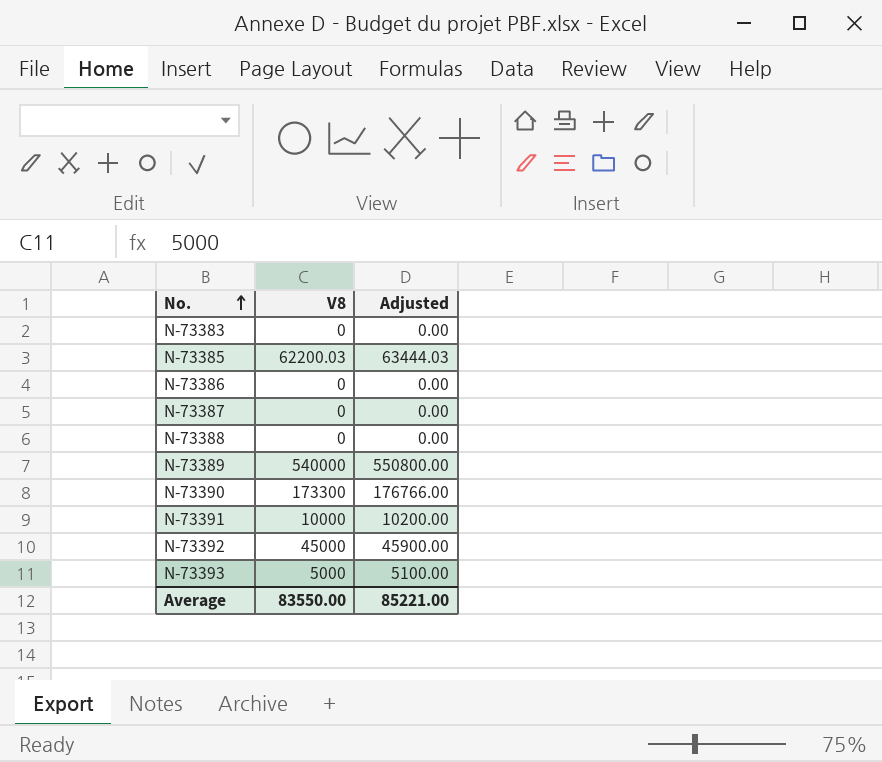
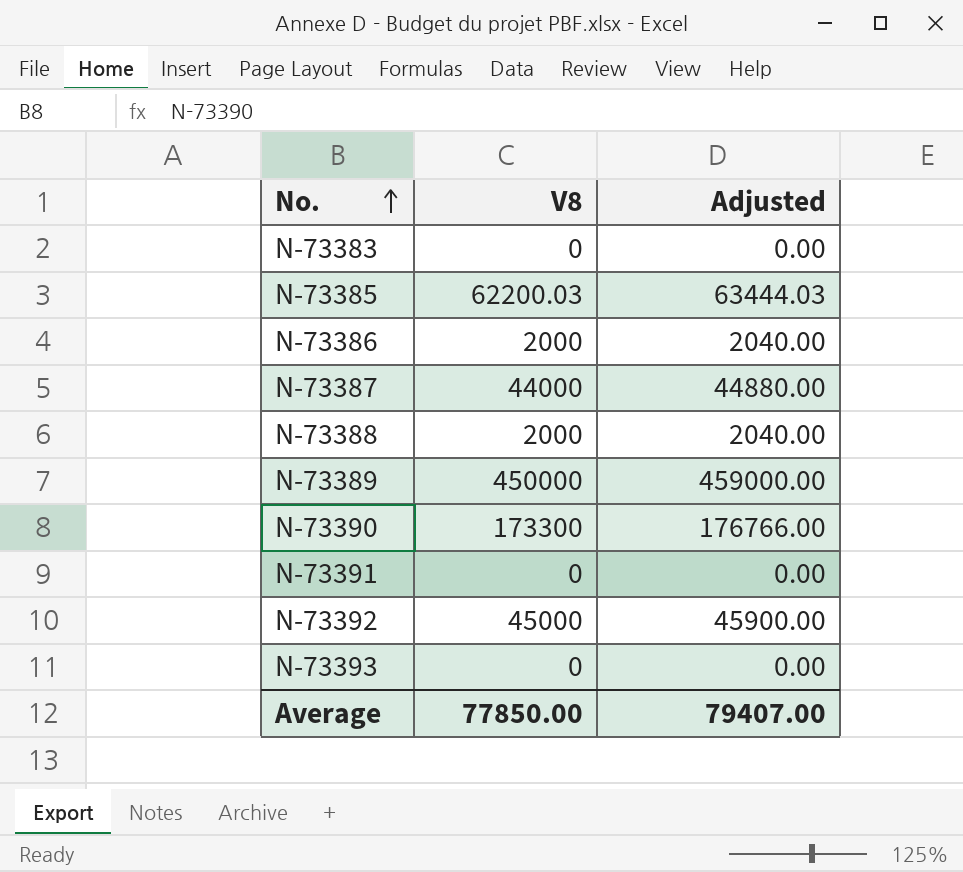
N-73386 | V8: 0 -> 2000
N-73386 | Adjusted: 0.00 -> 2040.00
N-73387 | V8: 0 -> 44000
N-73387 | Adjusted: 0.00 -> 44880.00
N-73388 | V8: 0 -> 2000
N-73388 | Adjusted: 0.00 -> 2040.00
N-73389 | V8: 540000 -> 450000
N-73389 | Adjusted: 550800.00 -> 459000.00
N-73391 | V8: 10000 -> 0
N-73391 | Adjusted: 10200.00 -> 0.00
N-73393 | V8: 5000 -> 0
N-73393 | Adjusted: 5100.00 -> 0.00
Average | V8: 83550.00 -> 77850.00
Average | Adjusted: 85221.00 -> 79407.00

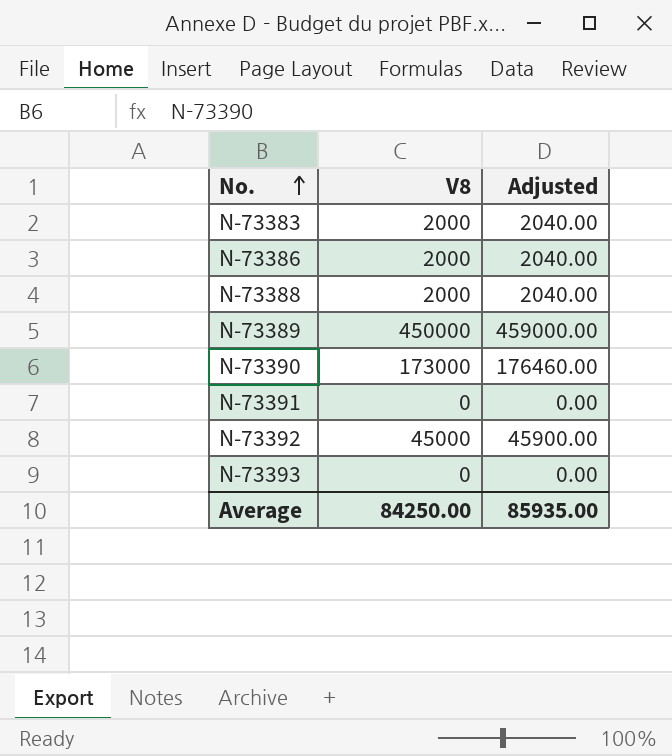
row N-73385: 62200.03 | 63444.03 -> none
row N-73387: 44000 | 44880.00 -> none
N-73383 | V8: 0 -> 2000
N-73383 | Adjusted: 0.00 -> 2040.00
N-73390 | V8: 173300 -> 173000
N-73390 | Adjusted: 176766.00 -> 176460.00
Average | V8: 77850.00 -> 84250.00
Average | Adjusted: 79407.00 -> 85935.00

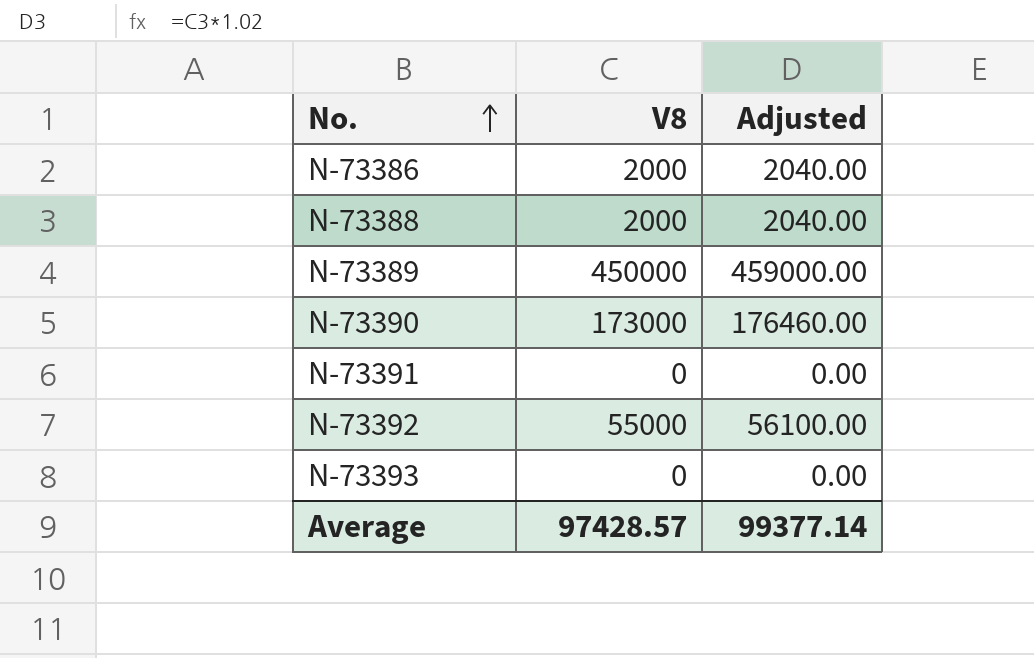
row N-73383: 2000 | 2040.00 -> none
N-73392 | V8: 45000 -> 55000
N-73392 | Adjusted: 45900.00 -> 56100.00
Average | V8: 84250.00 -> 97428.57
Average | Adjusted: 85935.00 -> 99377.14

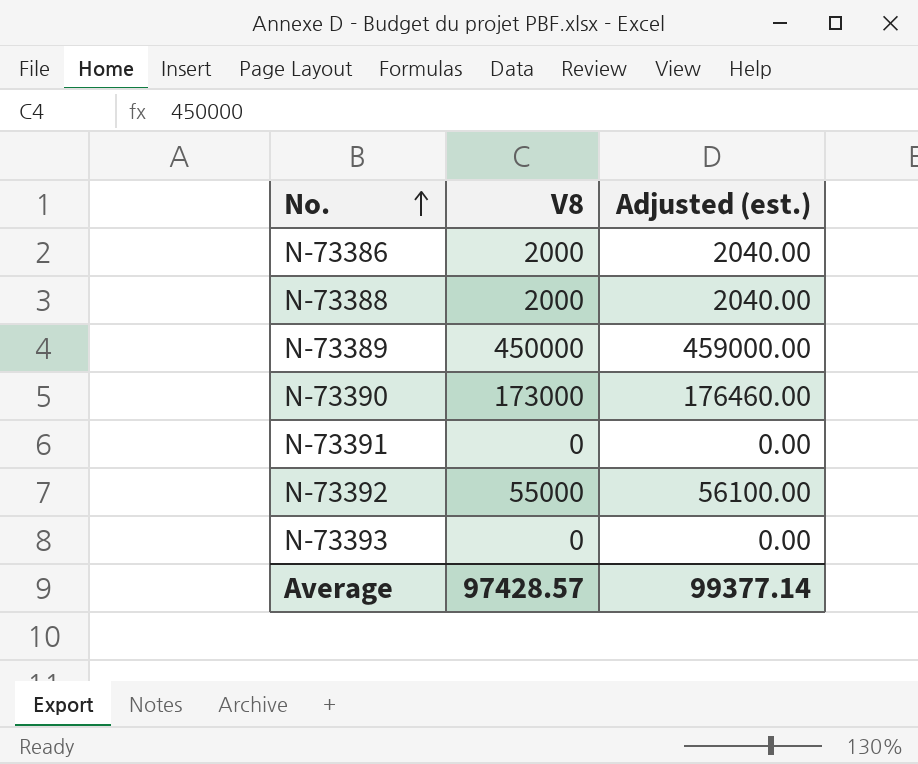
column name: Adjusted -> Adjusted (est.)

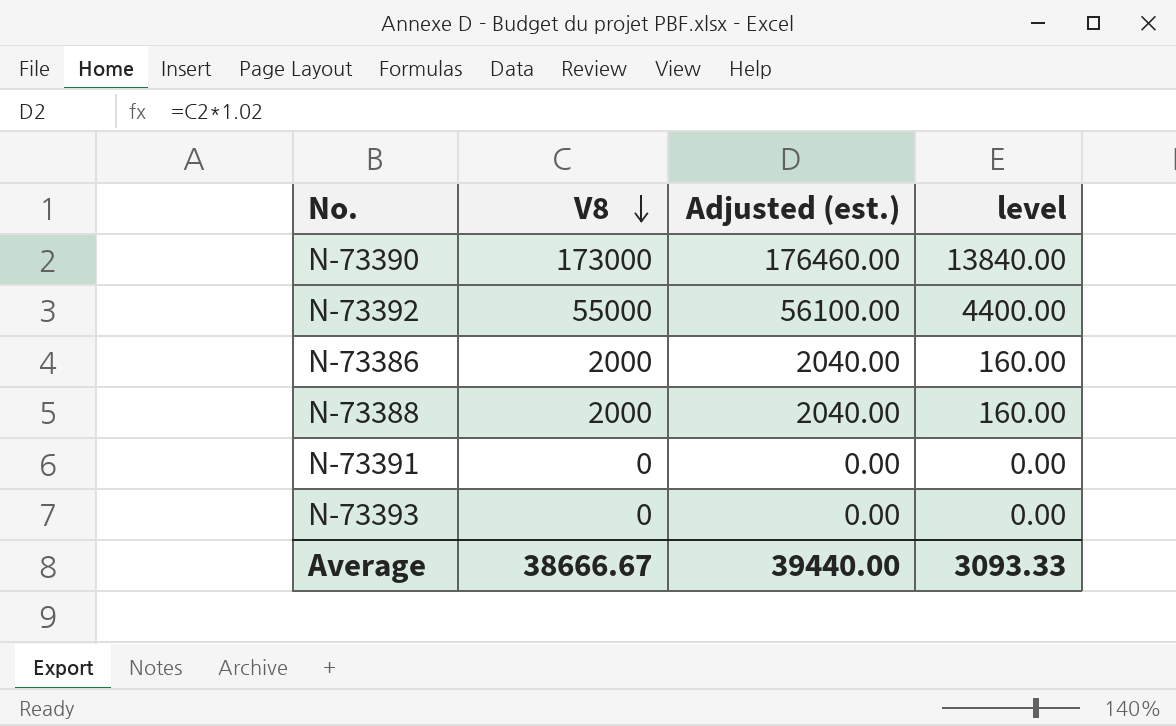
row order: No. ascending -> V8 descending
column level | formula: none -> [V8] * 0.08
row N-73389: 450000 | 459000.00 -> none
Average | V8: 97428.57 -> 38666.67
Average | Adjusted (est.): 99377.14 -> 39440.00

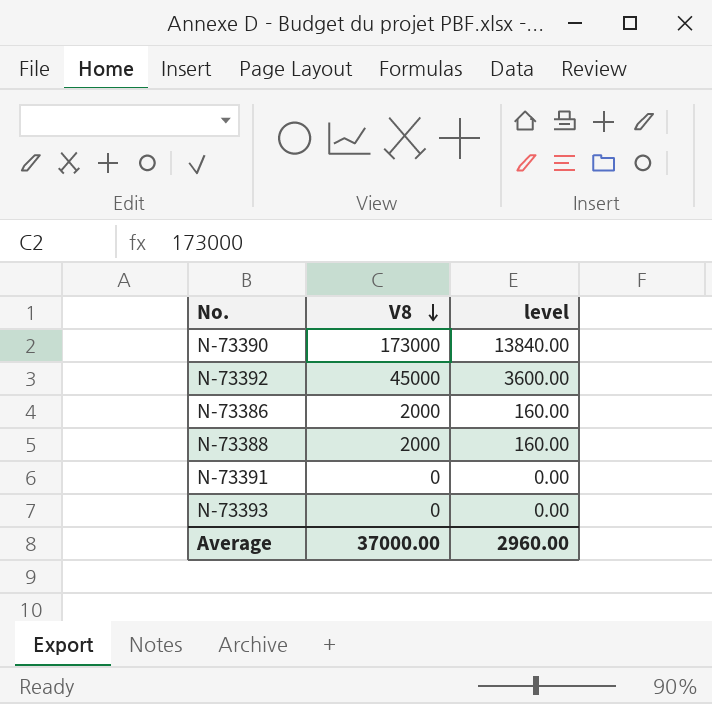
column Adjusted (est.) | formula: [V8] * 1.02 -> none
N-73392 | V8: 55000 -> 45000
N-73392 | level: 4400.00 -> 3600.00
Average | V8: 38666.67 -> 37000.00
Average | level: 3093.33 -> 2960.00

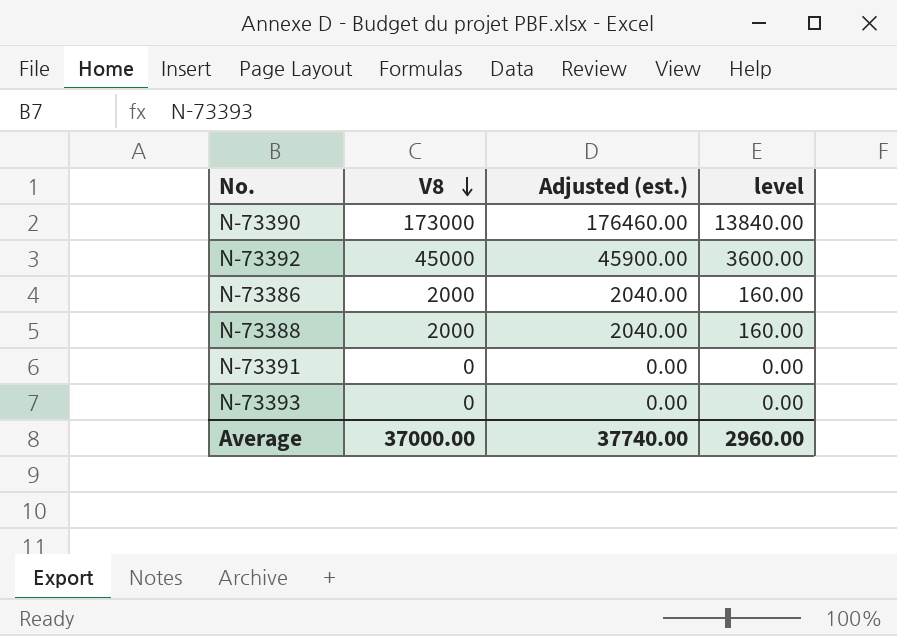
column Adjusted (est.) | formula: none -> [V8] * 1.02

